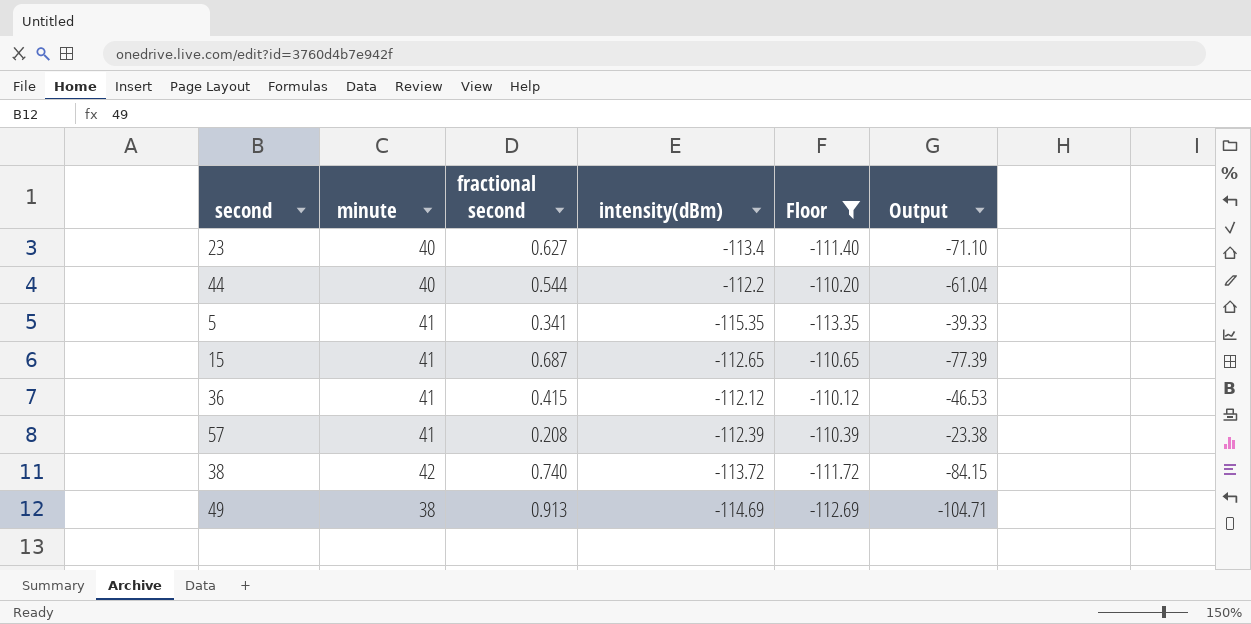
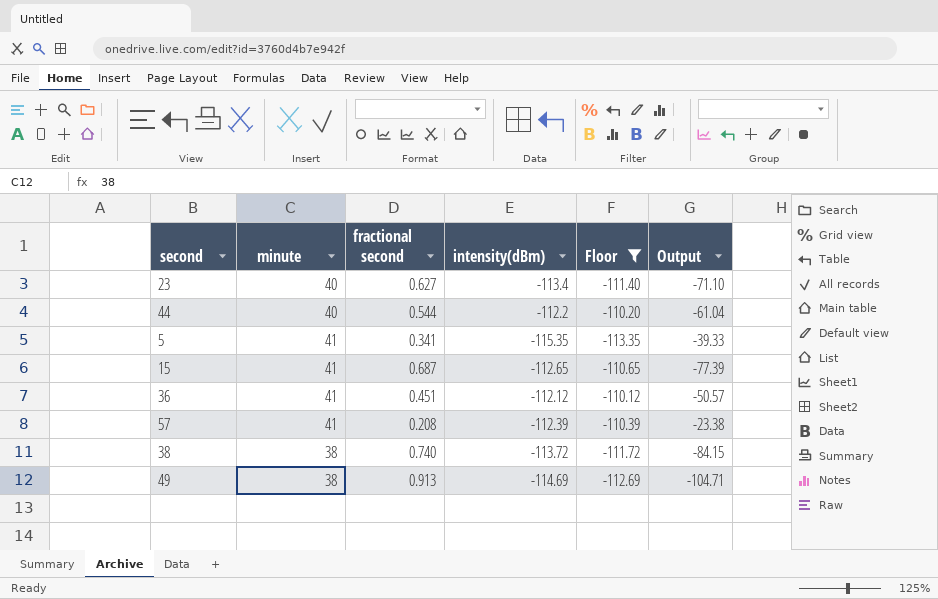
36 | fractional second: 0.415 -> 0.451
36 | Output: -46.53 -> -50.57
38 | minute: 42 -> 38

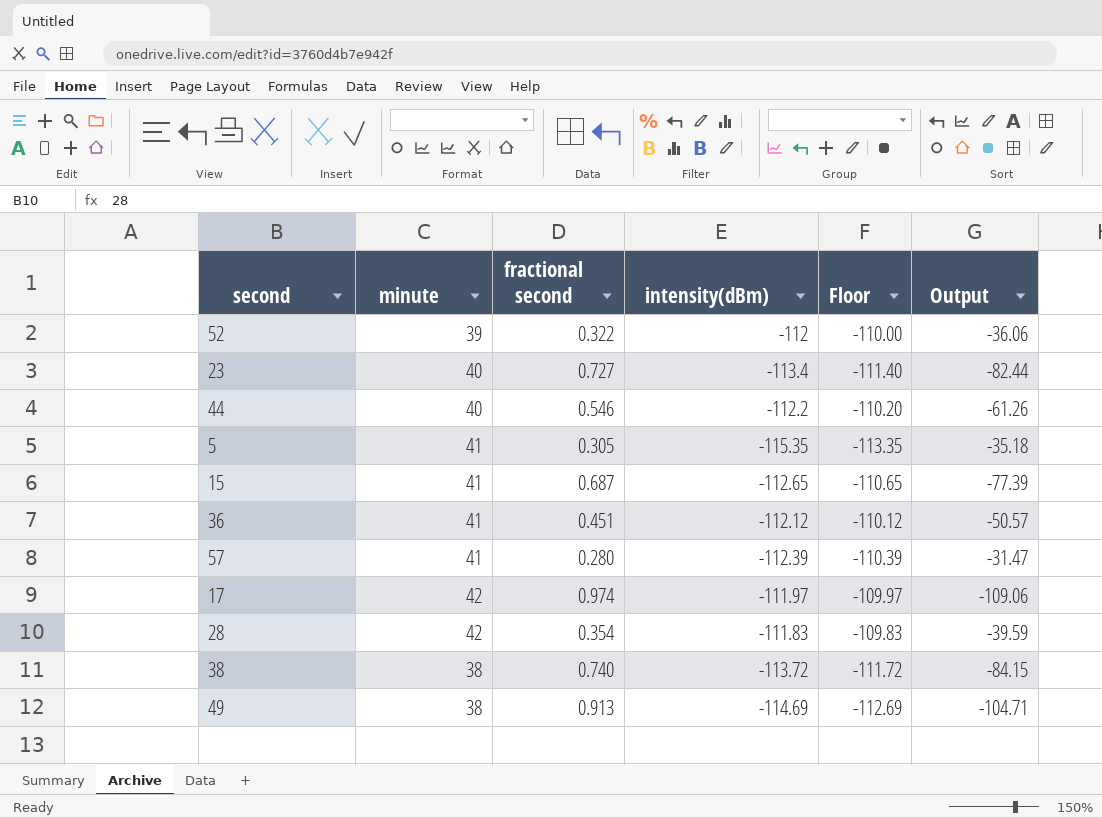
filter: Floor <= -110.12 -> none
23 | fractional second: 0.627 -> 0.727
23 | Output: -71.10 -> -82.44
44 | fractional second: 0.544 -> 0.546
44 | Output: -61.04 -> -61.26
5 | fractional second: 0.341 -> 0.305
5 | Output: -39.33 -> -35.18
57 | fractional second: 0.208 -> 0.280
57 | Output: -23.38 -> -31.47

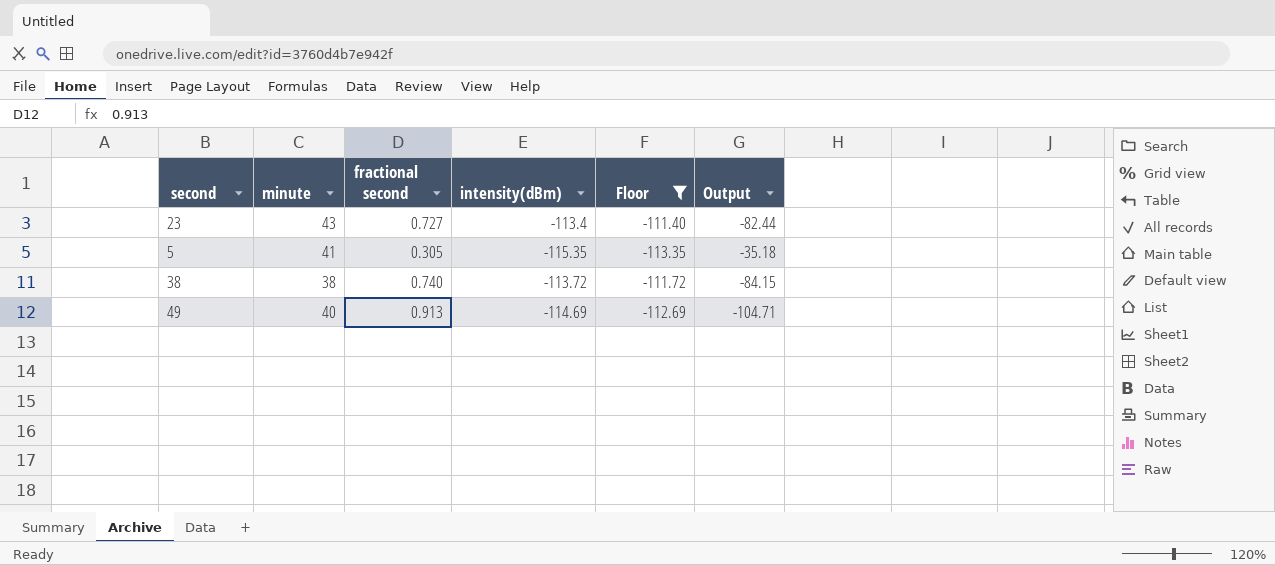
filter: none -> Floor <= -111.40
23 | minute: 40 -> 43
49 | minute: 38 -> 40

